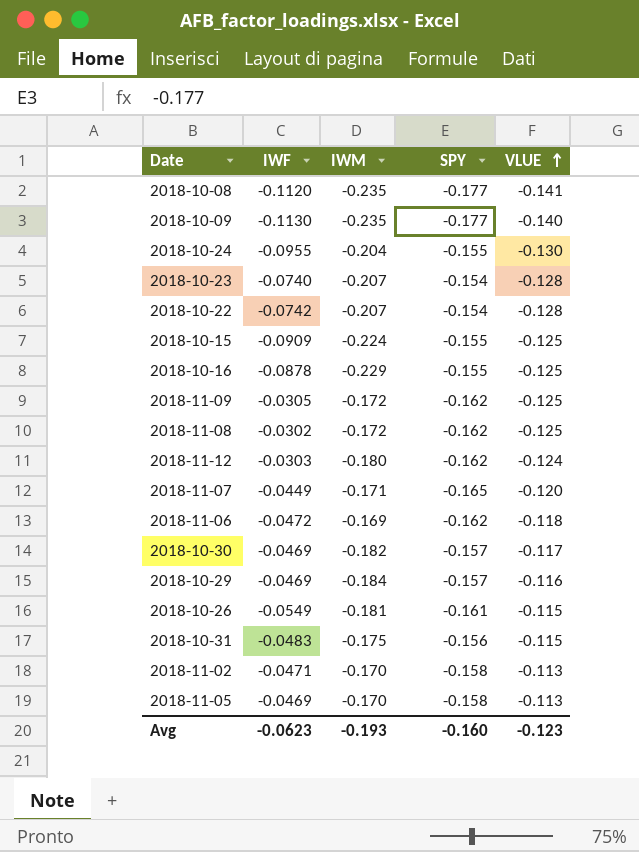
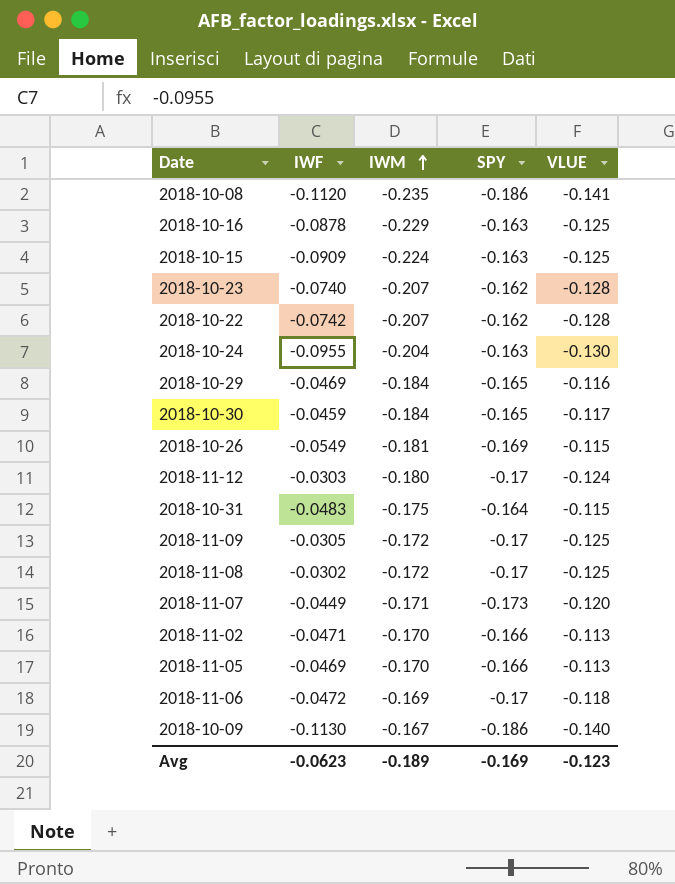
row order: VLUE ascending -> IWM ascending
2018-10-08 | SPY: -0.177 -> -0.186
2018-10-16 | SPY: -0.155 -> -0.163
2018-10-15 | SPY: -0.155 -> -0.163
2018-10-23 | SPY: -0.154 -> -0.162
2018-10-22 | SPY: -0.154 -> -0.162
2018-10-24 | SPY: -0.155 -> -0.163
2018-10-29 | SPY: -0.157 -> -0.165
2018-10-30 | IWF: -0.0469 -> -0.0459
2018-10-30 | IWM: -0.182 -> -0.184
2018-10-30 | SPY: -0.157 -> -0.165
2018-10-26 | SPY: -0.161 -> -0.169
2018-11-12 | SPY: -0.162 -> -0.17
2018-10-31 | SPY: -0.156 -> -0.164
2018-11-09 | SPY: -0.162 -> -0.17
2018-11-08 | SPY: -0.162 -> -0.17
2018-11-07 | SPY: -0.165 -> -0.173
2018-11-02 | SPY: -0.158 -> -0.166
2018-11-05 | SPY: -0.158 -> -0.166
2018-11-06 | SPY: -0.162 -> -0.17
2018-10-09 | IWM: -0.235 -> -0.167
2018-10-09 | SPY: -0.177 -> -0.186
Avg | IWM: -0.193 -> -0.189
Avg | SPY: -0.160 -> -0.169

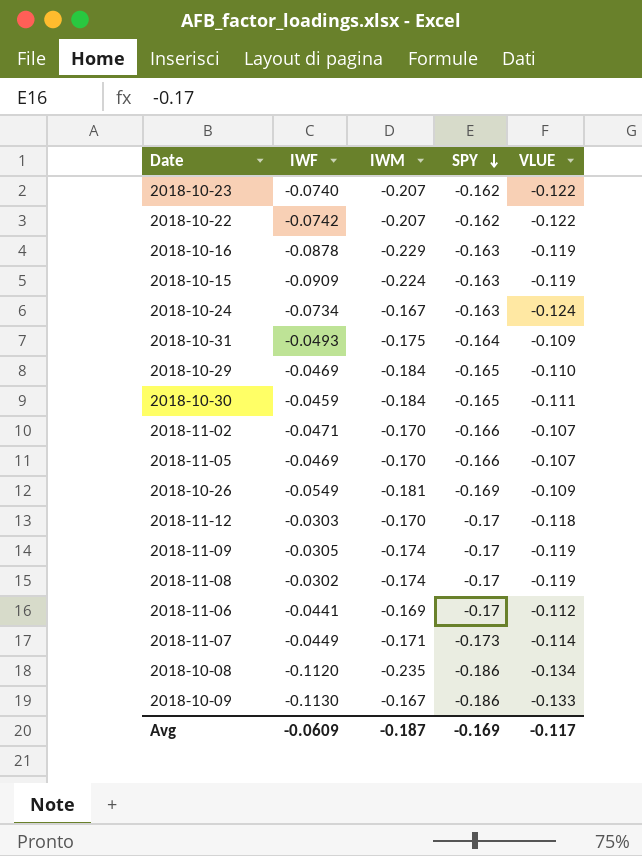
row order: IWM ascending -> SPY descending
2018-10-23 | VLUE: -0.128 -> -0.122
2018-10-22 | VLUE: -0.128 -> -0.122
2018-10-16 | VLUE: -0.125 -> -0.119
2018-10-15 | VLUE: -0.125 -> -0.119
2018-10-24 | IWF: -0.0955 -> -0.0734
2018-10-24 | IWM: -0.204 -> -0.167
2018-10-24 | VLUE: -0.130 -> -0.124
2018-10-31 | IWF: -0.0483 -> -0.0493
2018-10-31 | VLUE: -0.115 -> -0.109
2018-10-29 | VLUE: -0.116 -> -0.110
2018-10-30 | VLUE: -0.117 -> -0.111
2018-11-02 | VLUE: -0.113 -> -0.107
2018-11-05 | VLUE: -0.113 -> -0.107
2018-10-26 | VLUE: -0.115 -> -0.109
2018-11-12 | IWM: -0.180 -> -0.170
2018-11-12 | VLUE: -0.124 -> -0.118
2018-11-09 | IWM: -0.172 -> -0.174
2018-11-09 | VLUE: -0.125 -> -0.119
2018-11-08 | IWM: -0.172 -> -0.174
2018-11-08 | VLUE: -0.125 -> -0.119
2018-11-06 | IWF: -0.0472 -> -0.0441
2018-11-06 | VLUE: -0.118 -> -0.112
2018-11-07 | VLUE: -0.120 -> -0.114
2018-10-08 | VLUE: -0.141 -> -0.134
2018-10-09 | VLUE: -0.140 -> -0.133
Avg | IWF: -0.0623 -> -0.0609
Avg | IWM: -0.189 -> -0.187
Avg | VLUE: -0.123 -> -0.117

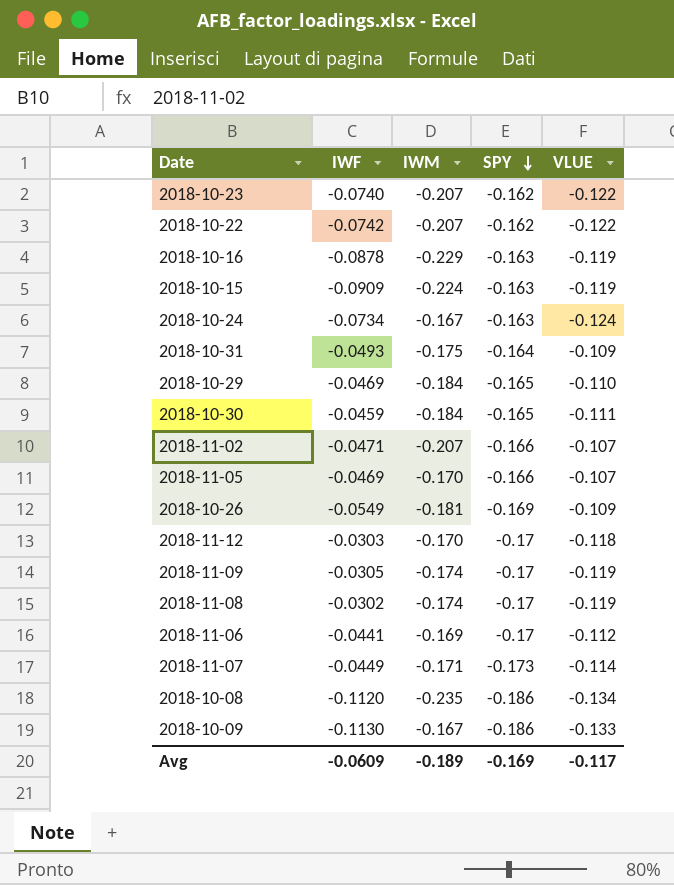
2018-11-02 | IWM: -0.170 -> -0.207
Avg | IWM: -0.187 -> -0.189

